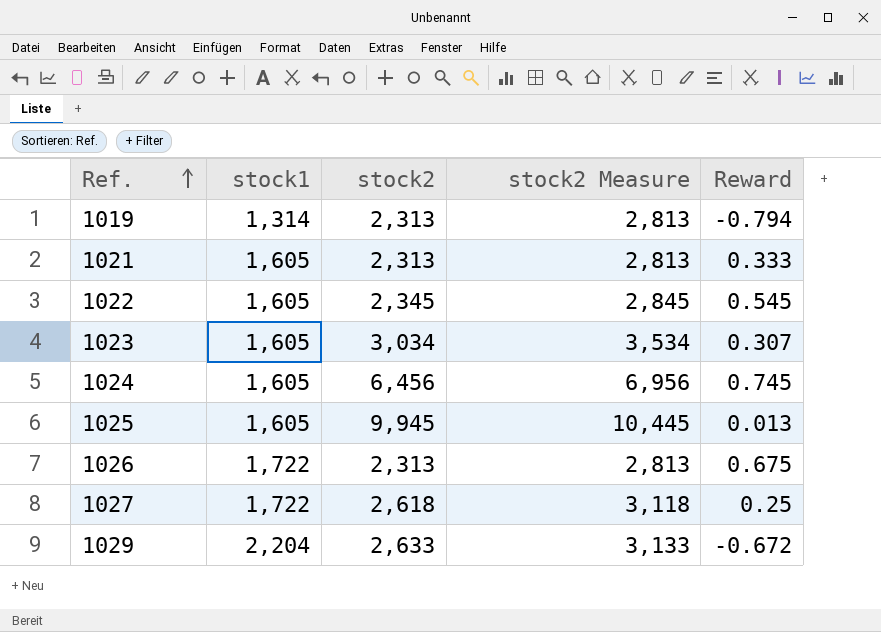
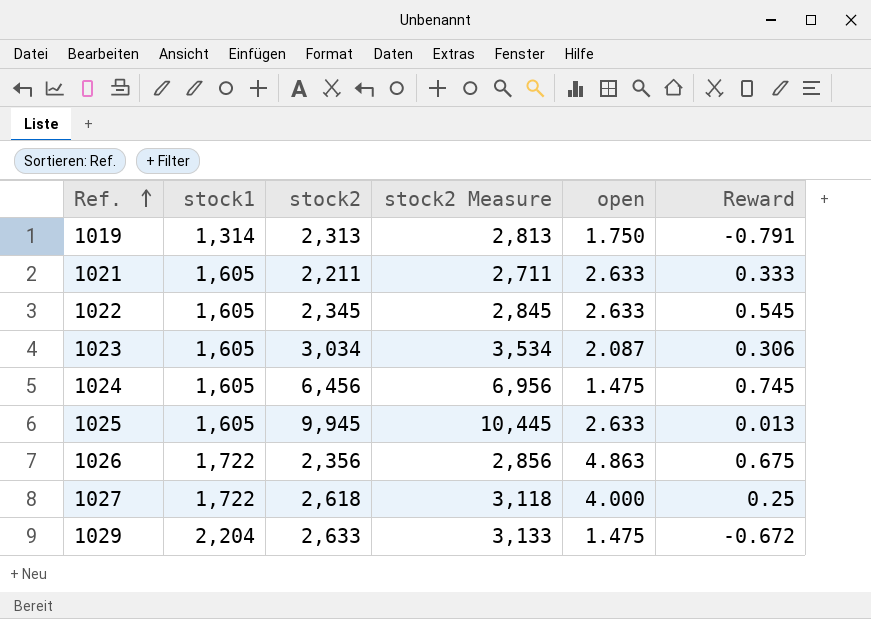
column open | position: none -> 5
1019 | Reward: -0.794 -> -0.791
1021 | stock2: 2,313 -> 2,211
1021 | stock2 Measure: 2,813 -> 2,711
1023 | Reward: 0.307 -> 0.306
1026 | stock2: 2,313 -> 2,356
1026 | stock2 Measure: 2,813 -> 2,856

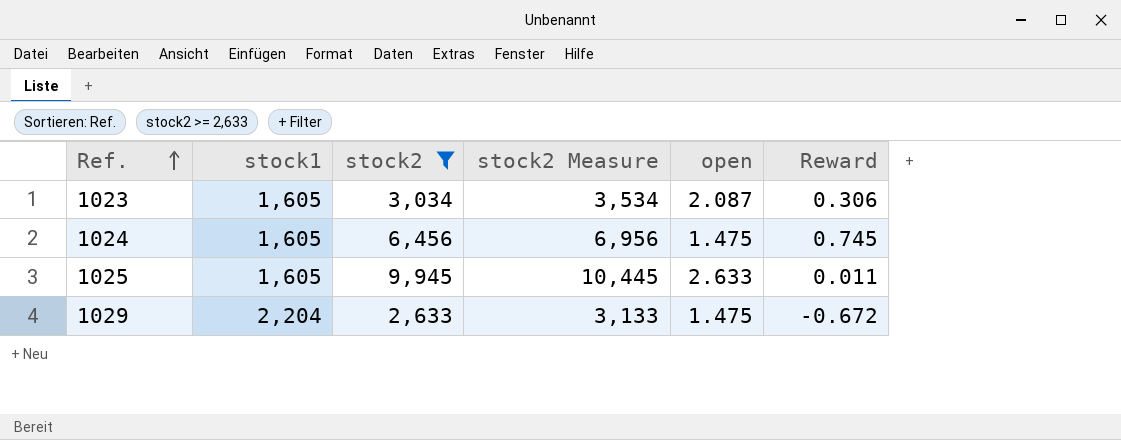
filter: none -> stock2 >= 2,633
1025 | Reward: 0.013 -> 0.011

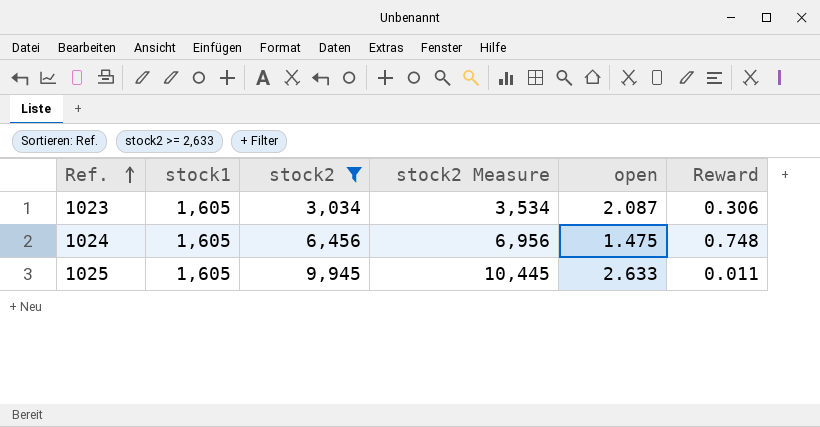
row 1029: 2,204 | 2,633 | 3,133 | 1.475 | -0.672 -> none
1024 | Reward: 0.745 -> 0.748

